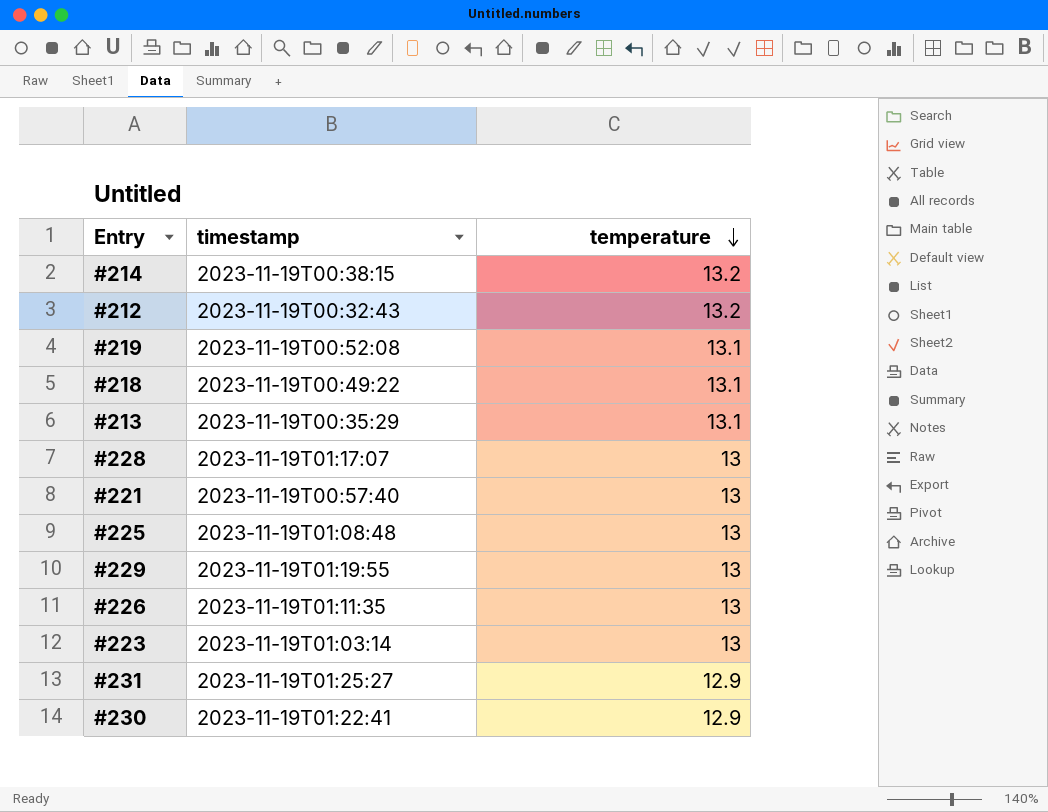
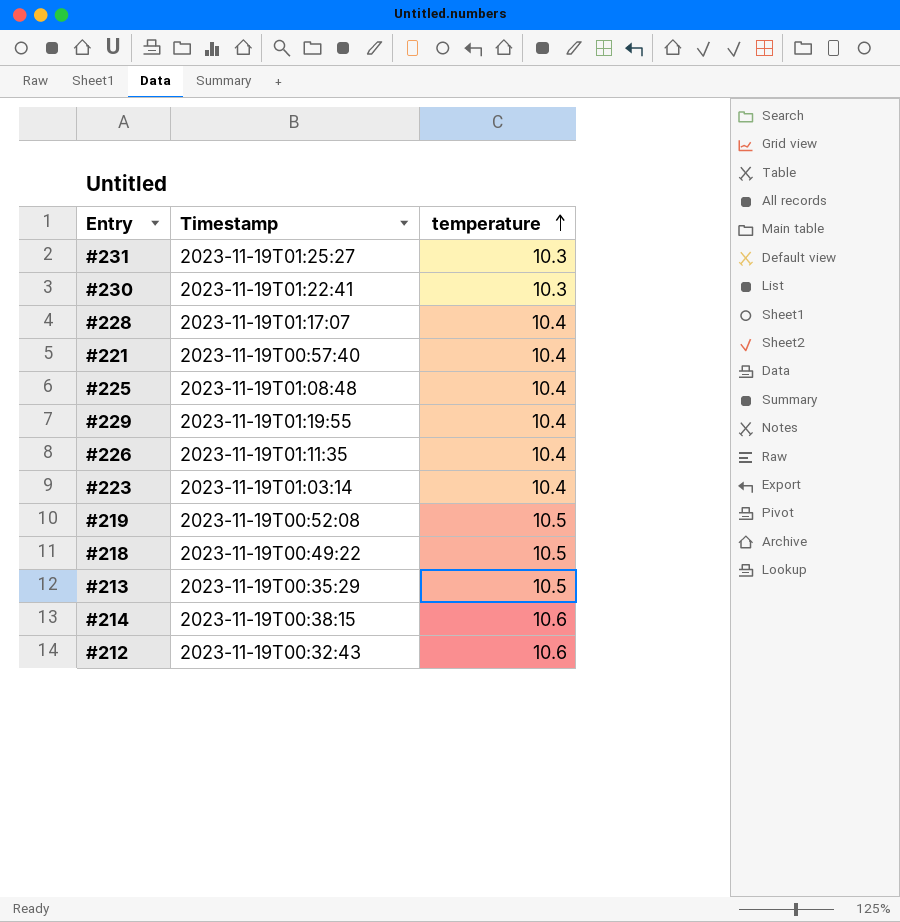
row order: temperature descending -> temperature ascending
column name: timestamp -> Timestamp
#231 | temperature: 12.9 -> 10.3
#230 | temperature: 12.9 -> 10.3
#228 | temperature: 13 -> 10.4
#221 | temperature: 13 -> 10.4
#225 | temperature: 13 -> 10.4
#229 | temperature: 13 -> 10.4
#226 | temperature: 13 -> 10.4
#223 | temperature: 13 -> 10.4
#219 | temperature: 13.1 -> 10.5
#218 | temperature: 13.1 -> 10.5
#213 | temperature: 13.1 -> 10.5
#214 | temperature: 13.2 -> 10.6
#212 | temperature: 13.2 -> 10.6

